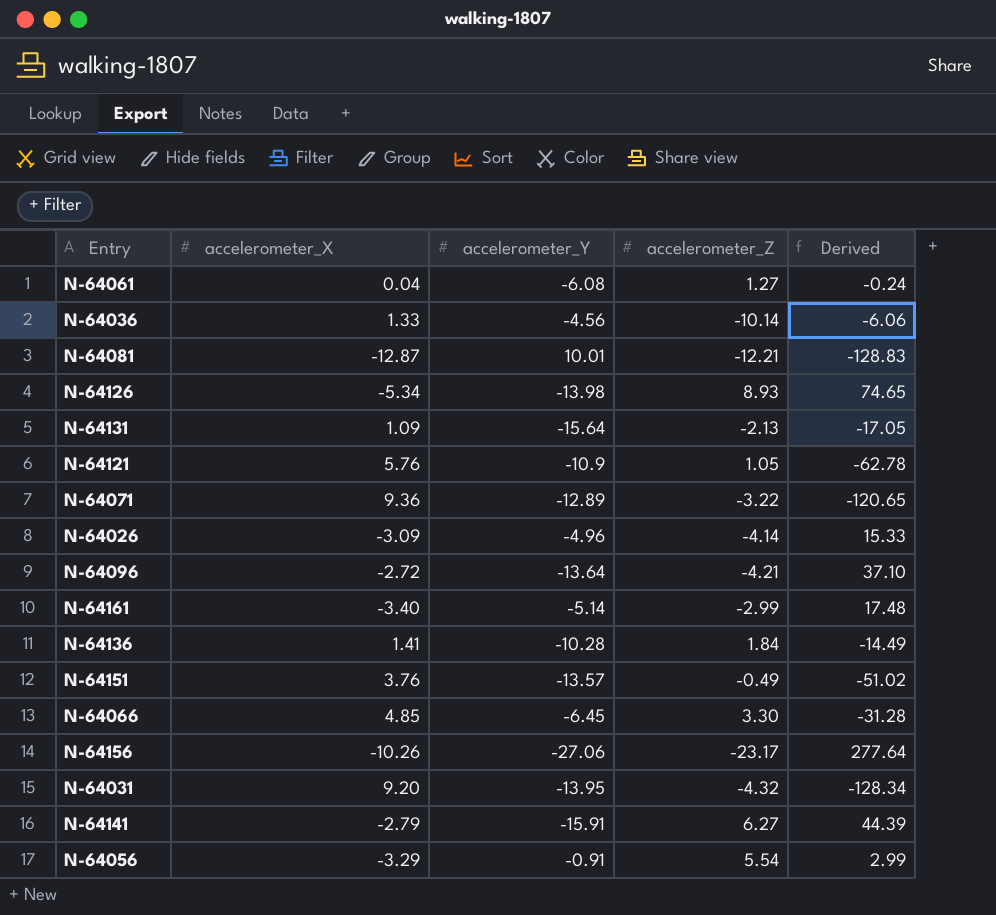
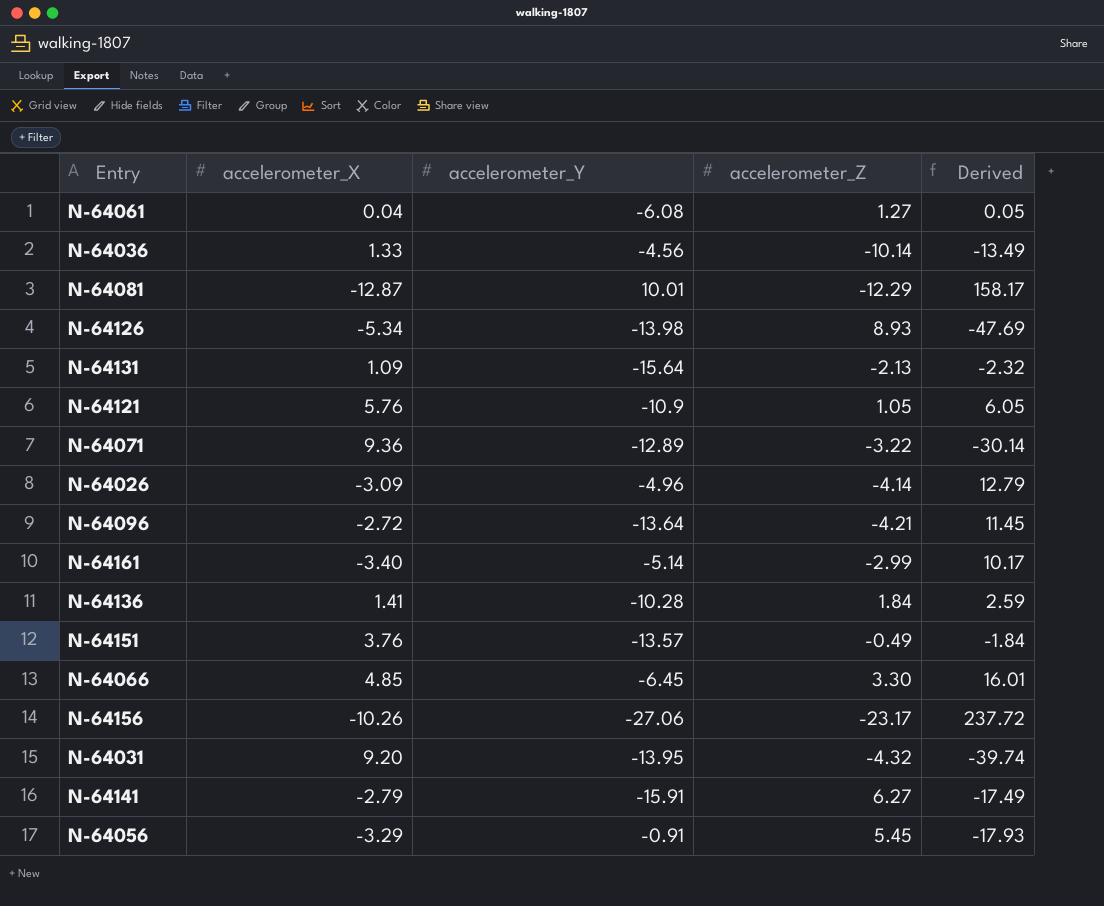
column Derived | formula: [accelerometer_X] * [accelerometer_Y] -> [accelerometer_X] * [accelerometer_Z]
N-64081 | accelerometer_Z: -12.21 -> -12.29
N-64056 | accelerometer_Z: 5.54 -> 5.45

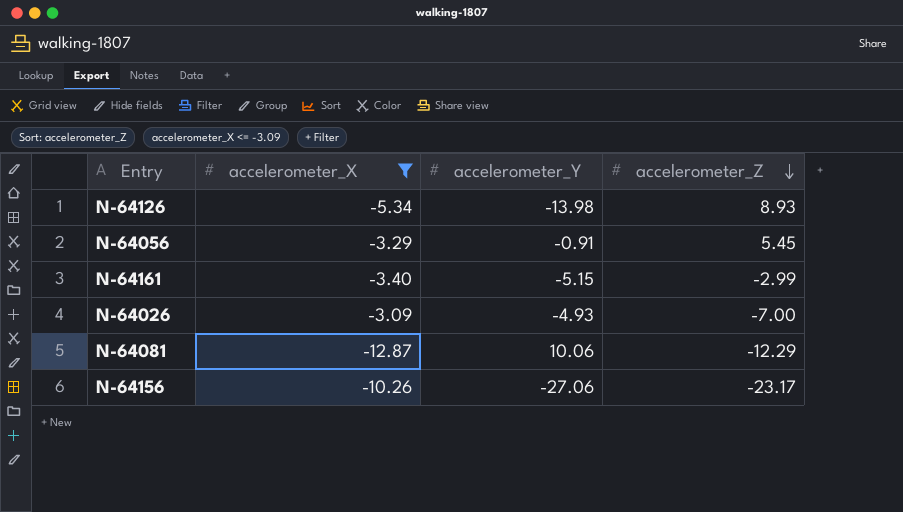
filter: none -> accelerometer_X <= -3.09
row order: none -> accelerometer_Z descending
column Derived | formula: [accelerometer_X] * [accelerometer_Z] -> none
N-64161 | accelerometer_Y: -5.14 -> -5.15
N-64026 | accelerometer_Y: -4.96 -> -4.93
N-64026 | accelerometer_Z: -4.14 -> -7.00
N-64081 | accelerometer_Y: 10.01 -> 10.06

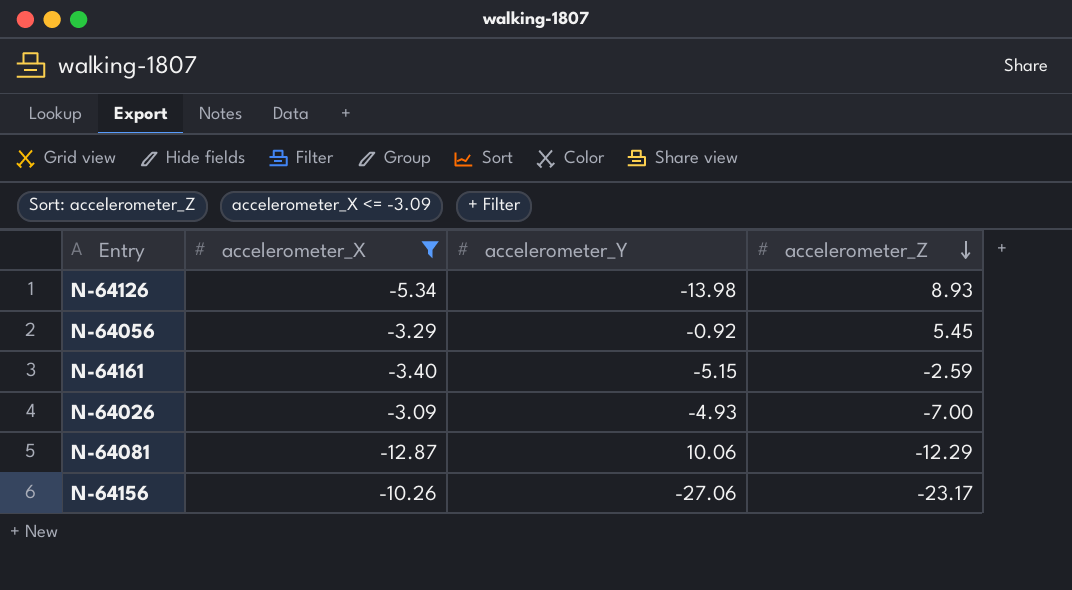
N-64056 | accelerometer_Y: -0.91 -> -0.92
N-64161 | accelerometer_Z: -2.99 -> -2.59

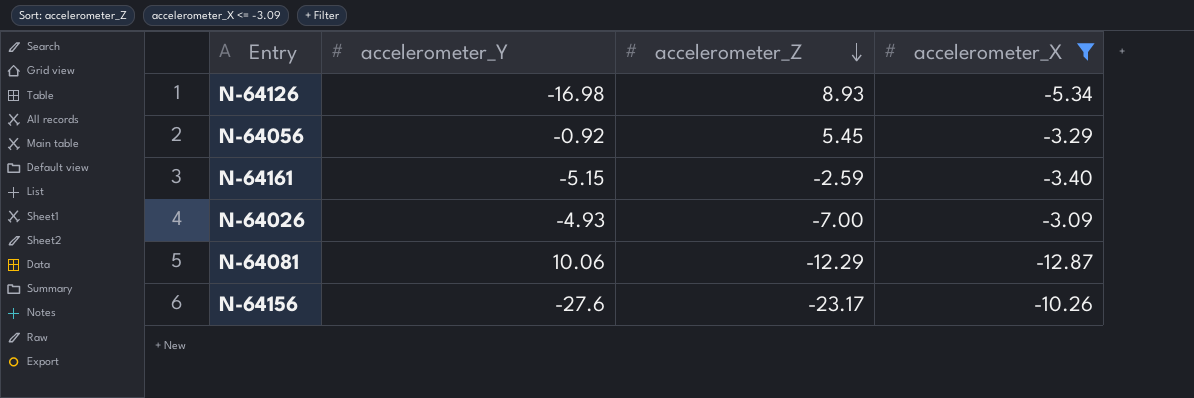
column accelerometer_X | position: 2 -> 4
N-64126 | accelerometer_Y: -13.98 -> -16.98
N-64156 | accelerometer_Y: -27.06 -> -27.6

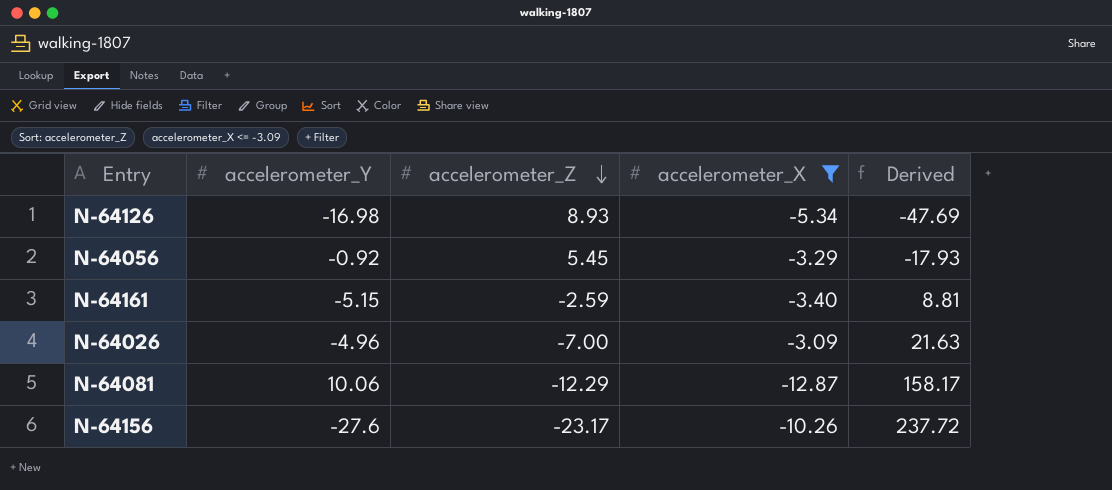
column Derived | formula: none -> [accelerometer_Z] * [accelerometer_X]
N-64026 | accelerometer_Y: -4.93 -> -4.96

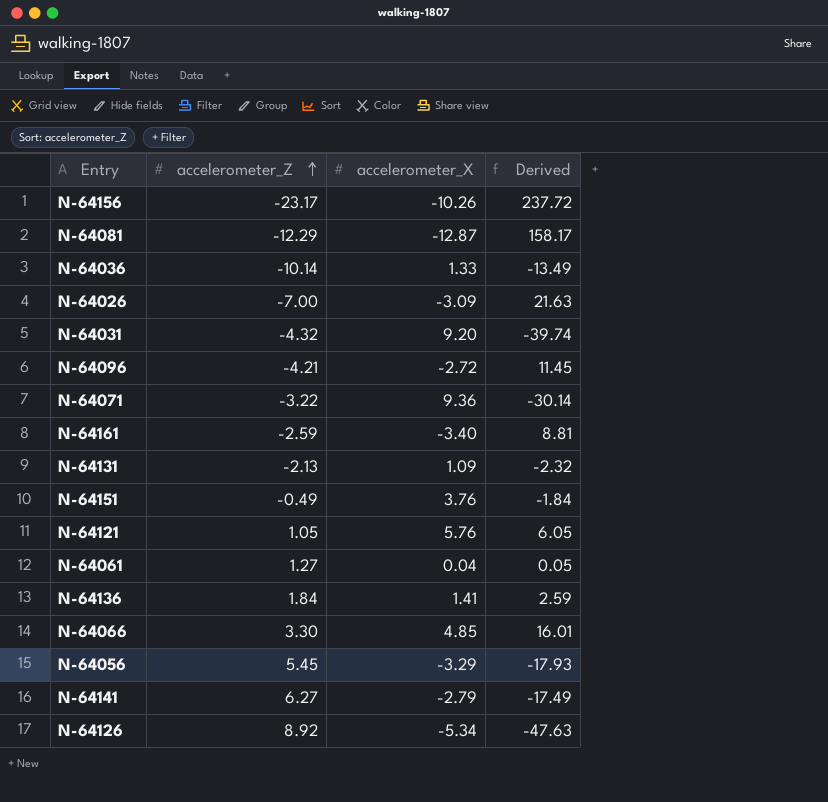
filter: accelerometer_X <= -3.09 -> none
row order: accelerometer_Z descending -> accelerometer_Z ascending
column accelerometer_Y | position: 2 -> none
N-64126 | accelerometer_Z: 8.93 -> 8.92
N-64126 | Derived: -47.69 -> -47.63

